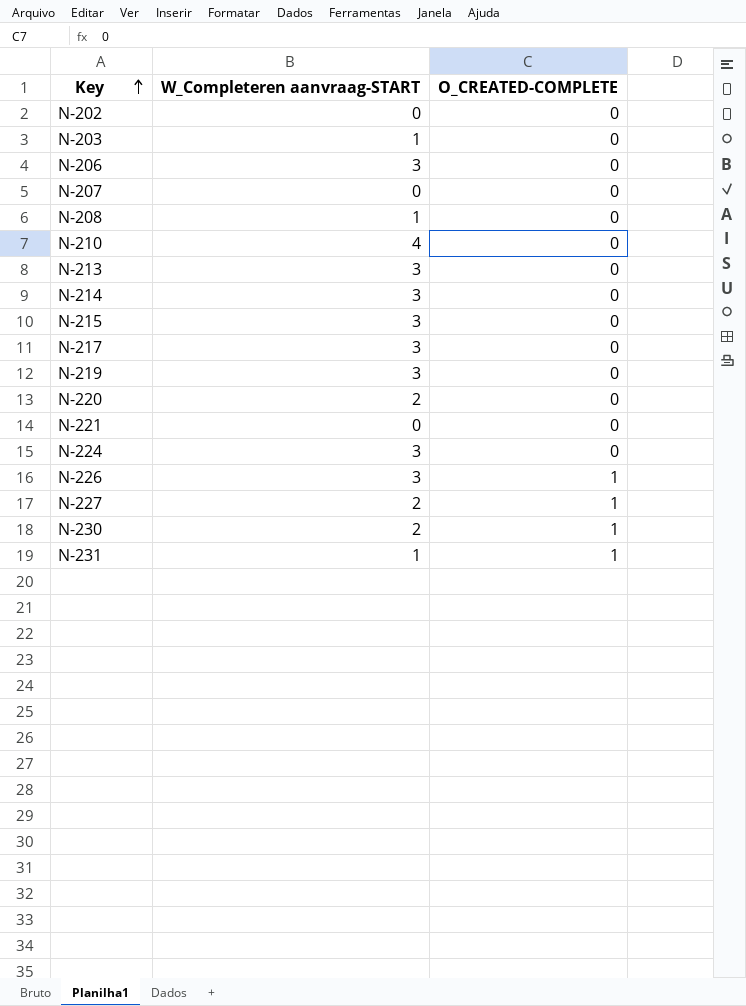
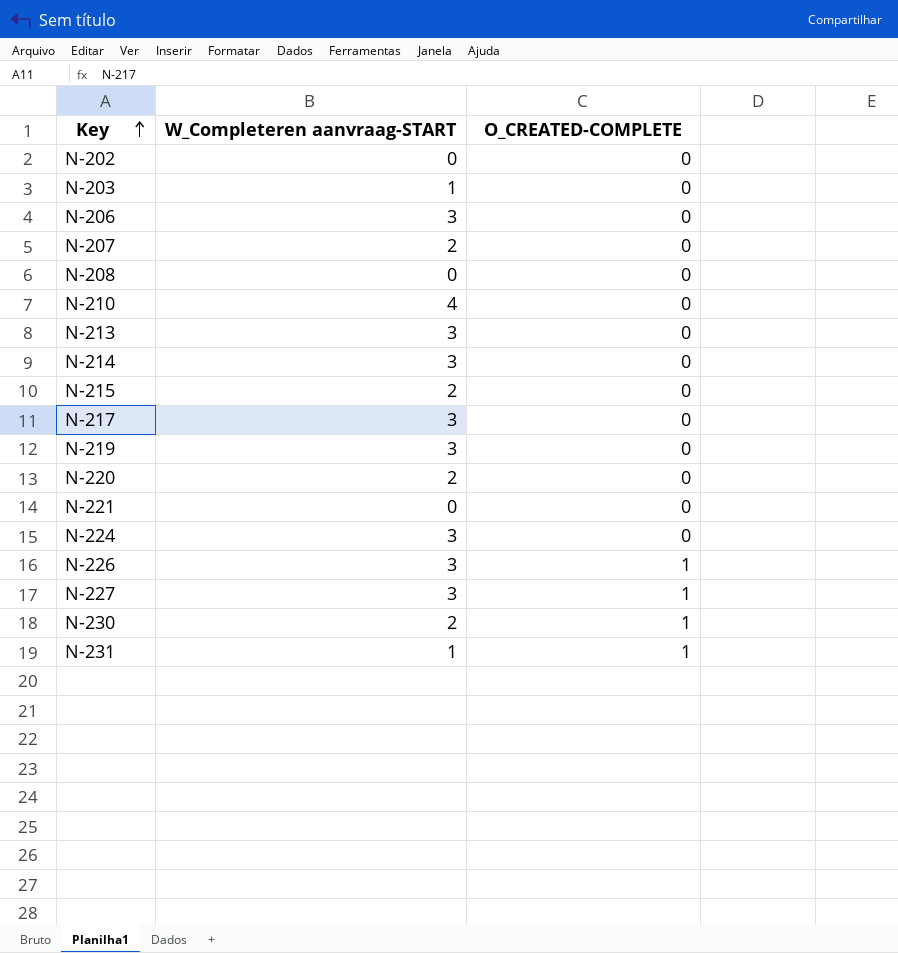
N-207 | W_Completeren aanvraag-START: 0 -> 2
N-208 | W_Completeren aanvraag-START: 1 -> 0
N-215 | W_Completeren aanvraag-START: 3 -> 2
N-227 | W_Completeren aanvraag-START: 2 -> 3

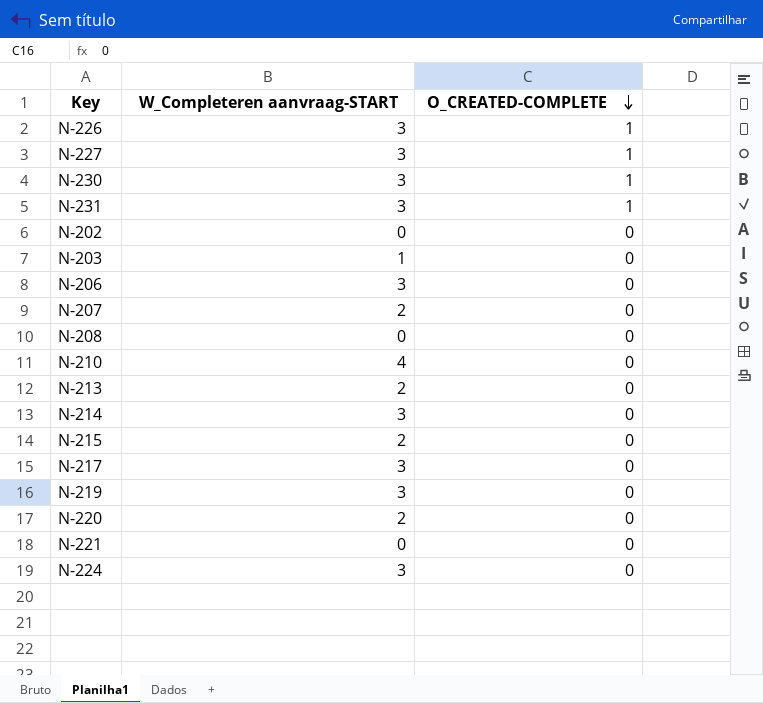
row order: Key ascending -> O_CREATED-COMPLETE descending
N-230 | W_Completeren aanvraag-START: 2 -> 3
N-231 | W_Completeren aanvraag-START: 1 -> 3
N-213 | W_Completeren aanvraag-START: 3 -> 2

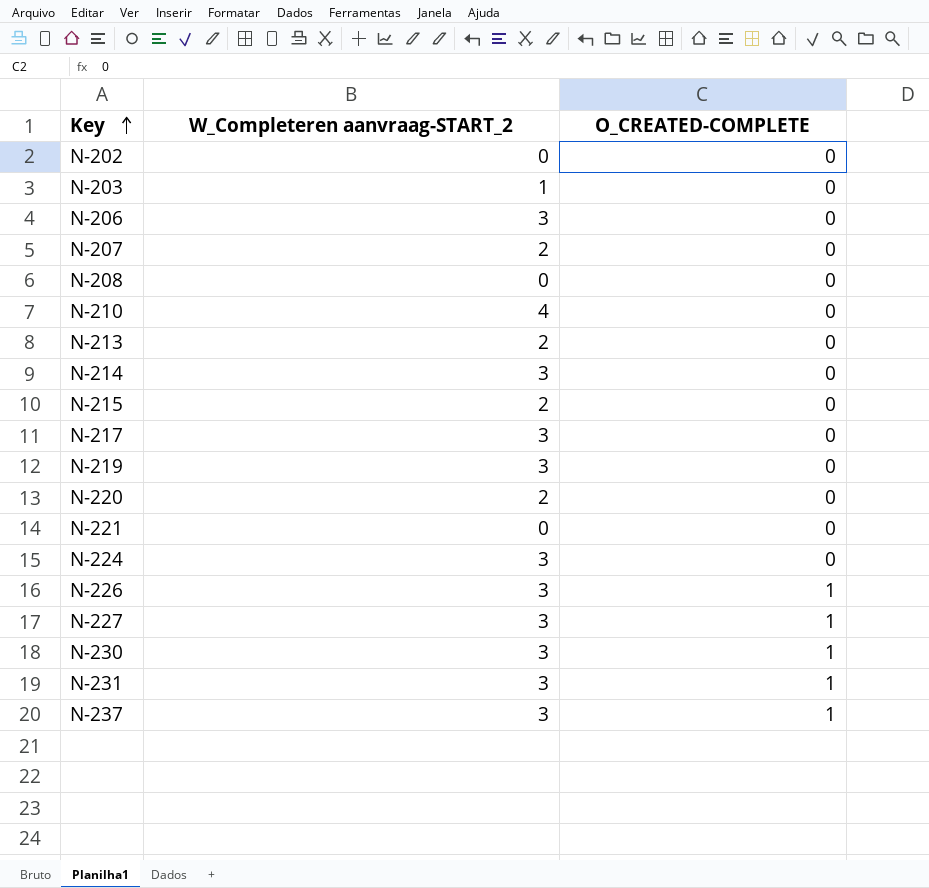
row order: O_CREATED-COMPLETE descending -> Key ascending
column name: W_Completeren aanvraag-START -> W_Completeren aanvraag-START_2
row N-237: none -> 3 | 1

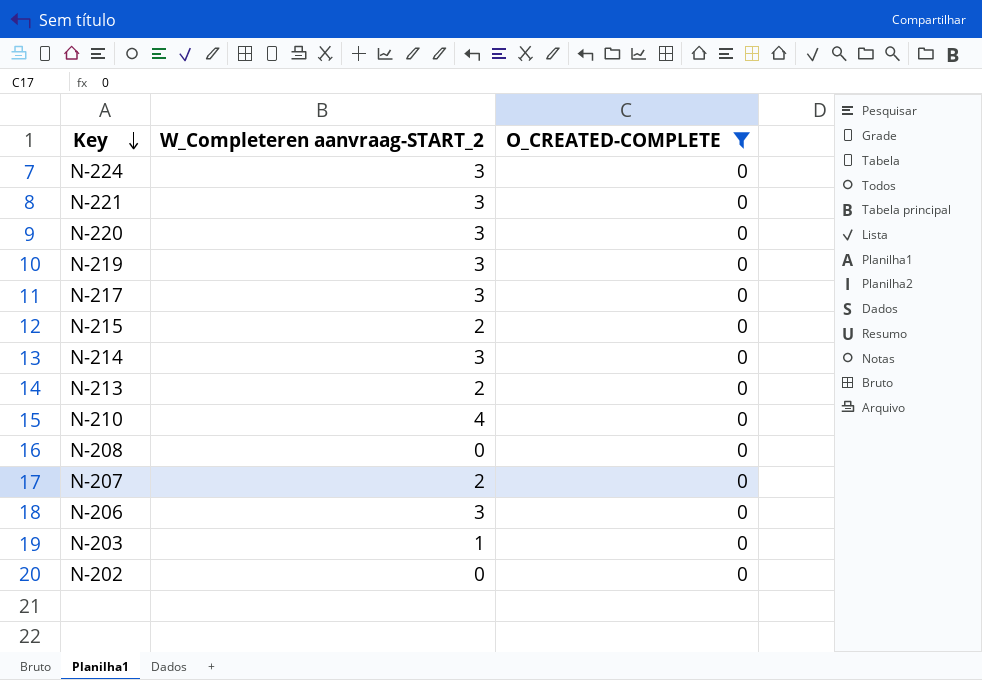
filter: none -> O_CREATED-COMPLETE = 0
row order: Key ascending -> Key descending
N-221 | W_Completeren aanvraag-START_2: 0 -> 3
N-220 | W_Completeren aanvraag-START_2: 2 -> 3

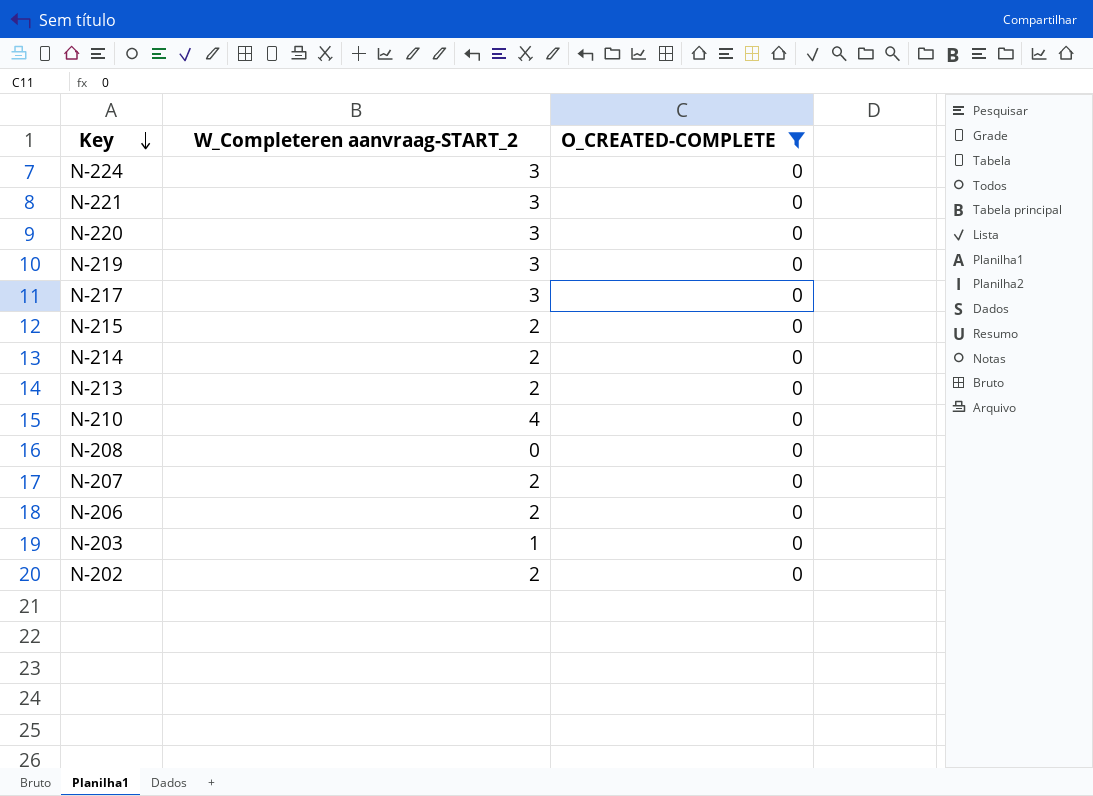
N-214 | W_Completeren aanvraag-START_2: 3 -> 2
N-206 | W_Completeren aanvraag-START_2: 3 -> 2
N-202 | W_Completeren aanvraag-START_2: 0 -> 2

